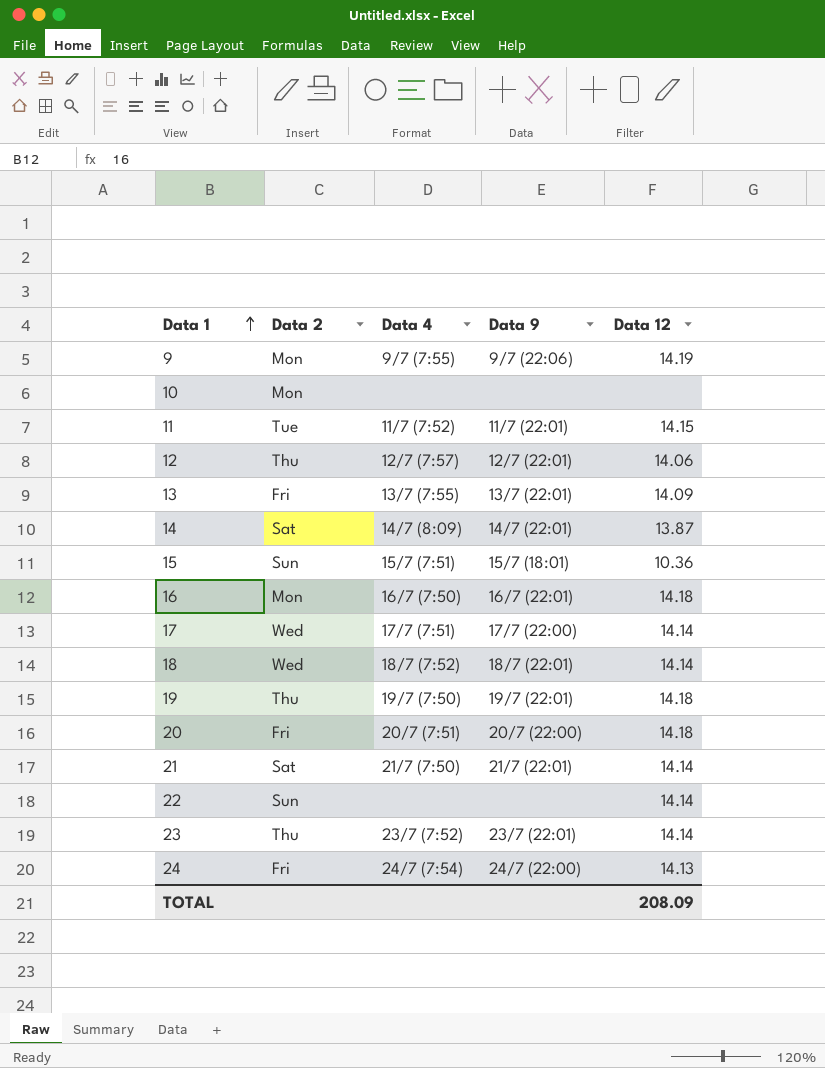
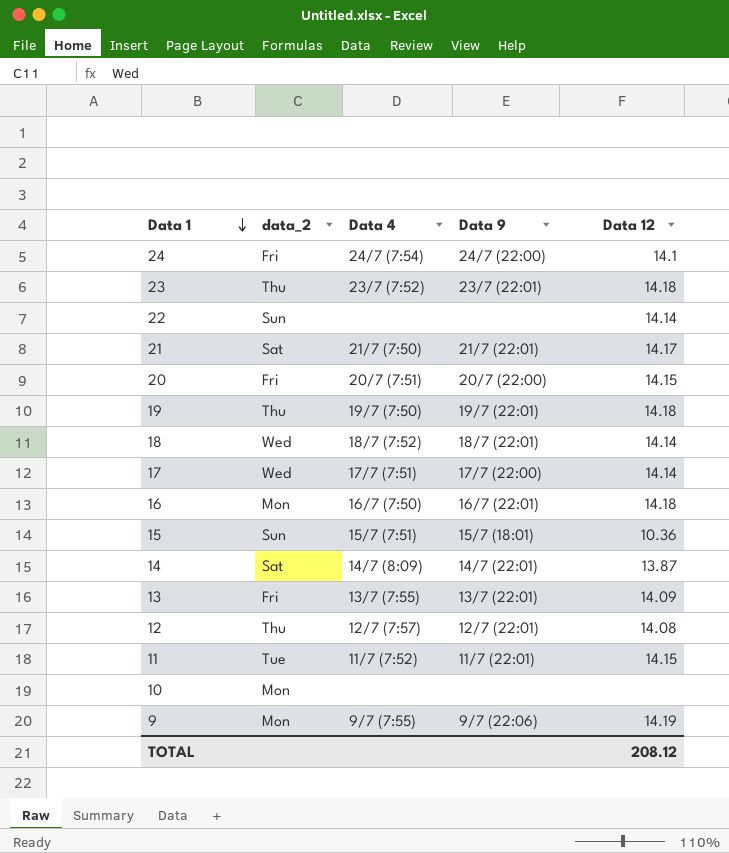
row order: Data 1 ascending -> Data 1 descending
column name: Data 2 -> data_2
24 | Data 12: 14.13 -> 14.1
23 | Data 12: 14.14 -> 14.18
21 | Data 12: 14.14 -> 14.17
20 | Data 12: 14.18 -> 14.15
12 | Data 12: 14.06 -> 14.08
TOTAL | Data 12: 208.09 -> 208.12

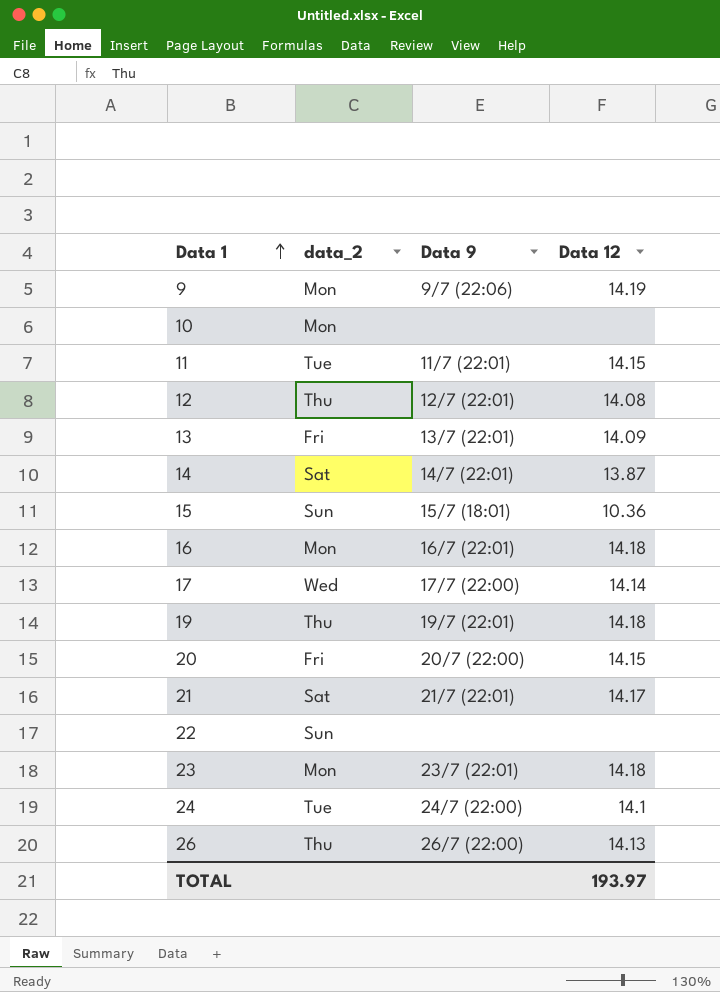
row order: Data 1 descending -> Data 1 ascending
column Data 4 | position: 3 -> none
row 18: Wed | 18/7 (7:52) | 18/7 (22:01) | 14.14 -> none
22 | Data 12: 14.14 -> none
23 | data_2: Thu -> Mon
24 | data_2: Fri -> Tue
row 26: none -> Thu | 26/7 (22:00) | 14.13
TOTAL | Data 12: 208.12 -> 193.97

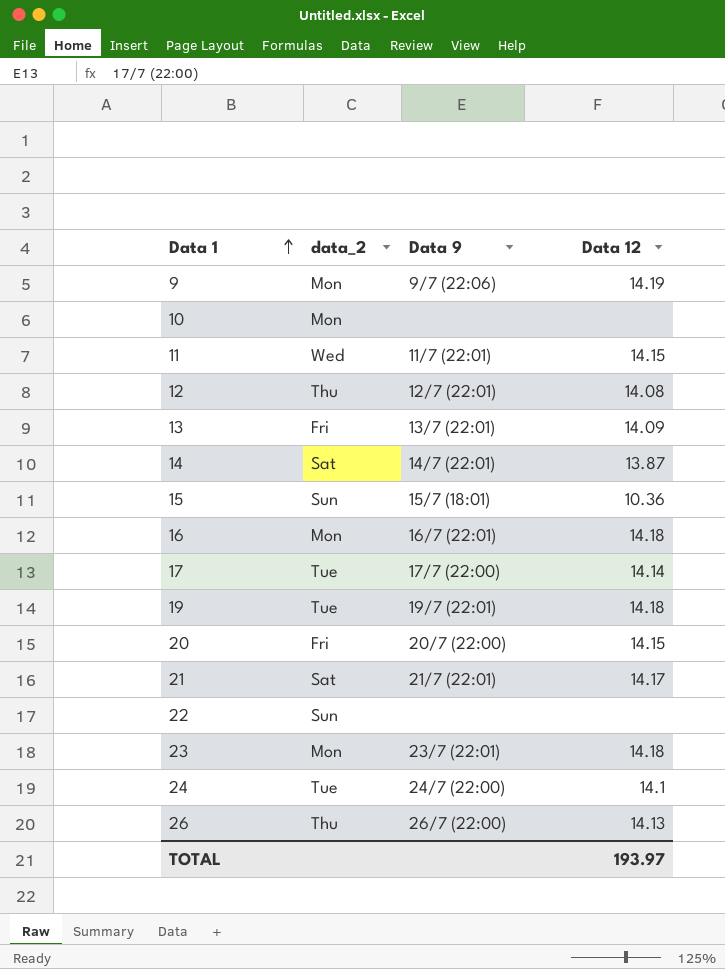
11 | data_2: Tue -> Wed
17 | data_2: Wed -> Tue
19 | data_2: Thu -> Tue

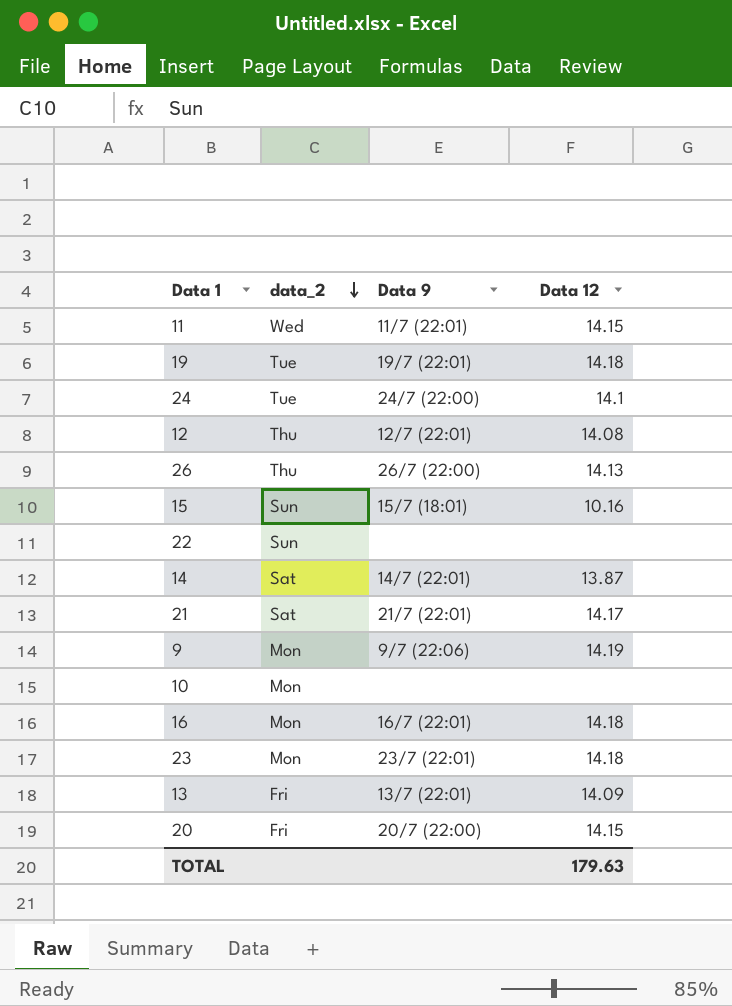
row order: Data 1 ascending -> data_2 descending
row 17: Tue | 17/7 (22:00) | 14.14 -> none
15 | Data 12: 10.36 -> 10.16
TOTAL | Data 12: 193.97 -> 179.63

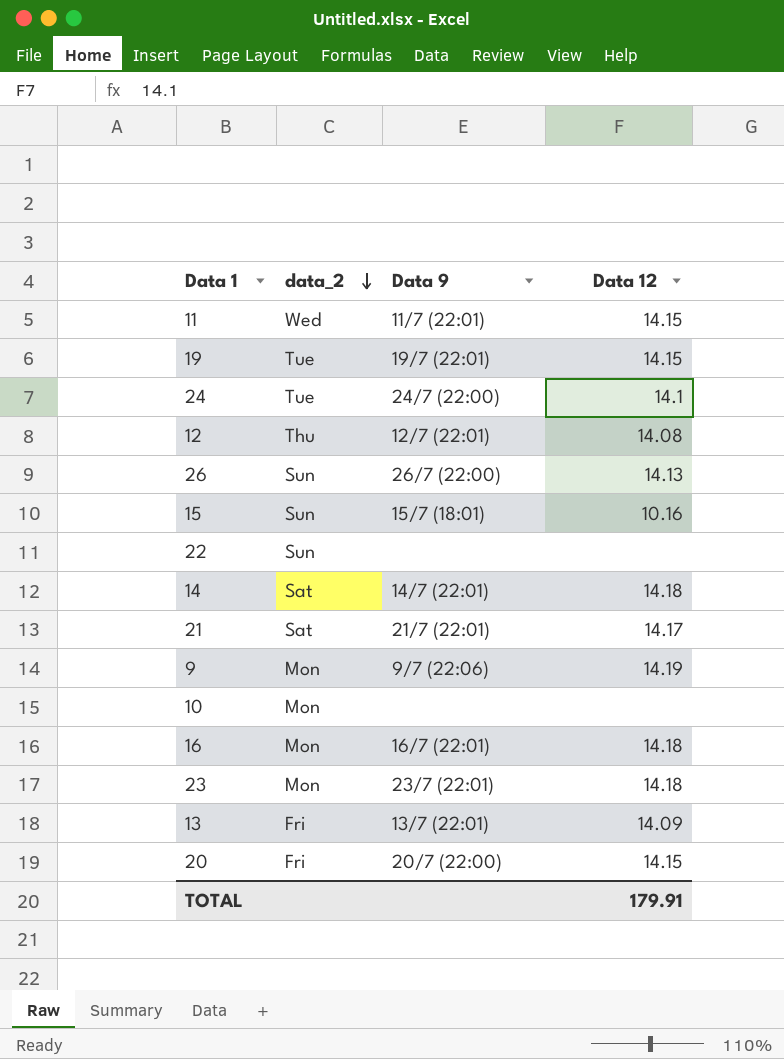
19 | Data 12: 14.18 -> 14.15
26 | data_2: Thu -> Sun
14 | Data 12: 13.87 -> 14.18
TOTAL | Data 12: 179.63 -> 179.91

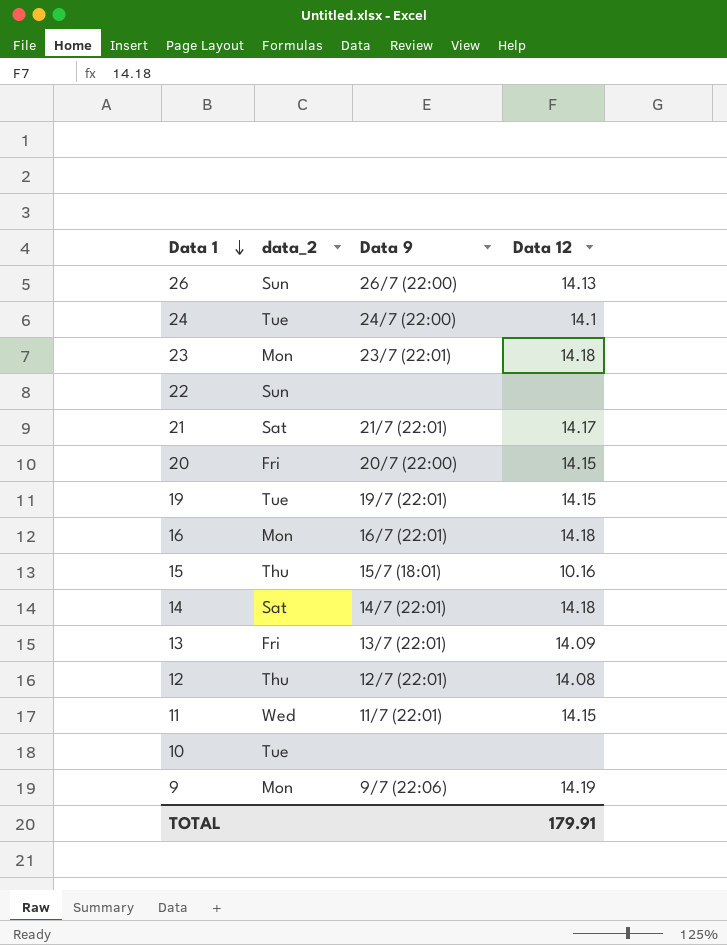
row order: data_2 descending -> Data 1 descending
15 | data_2: Sun -> Thu
10 | data_2: Mon -> Tue

